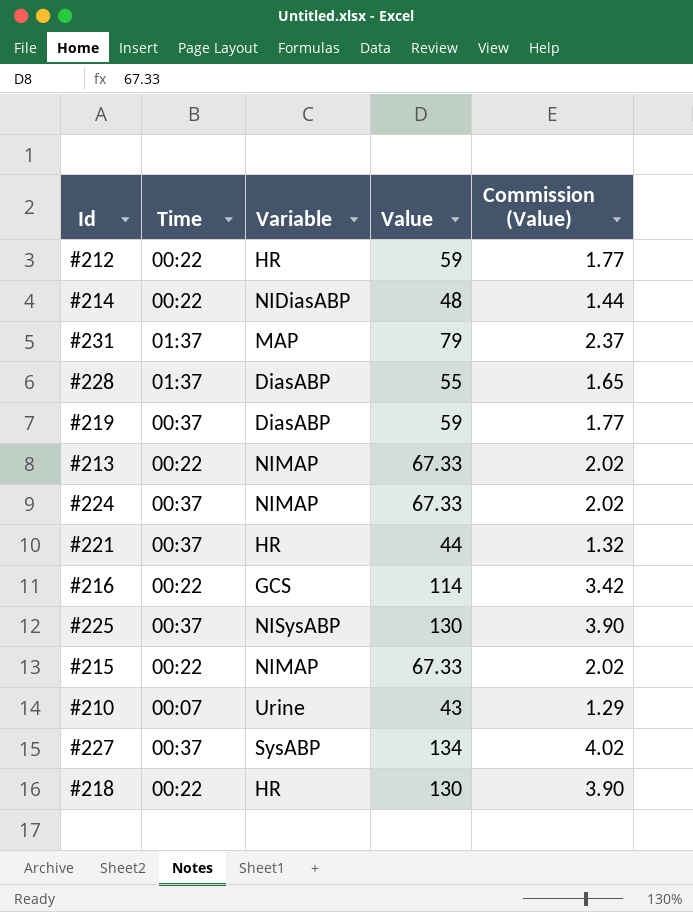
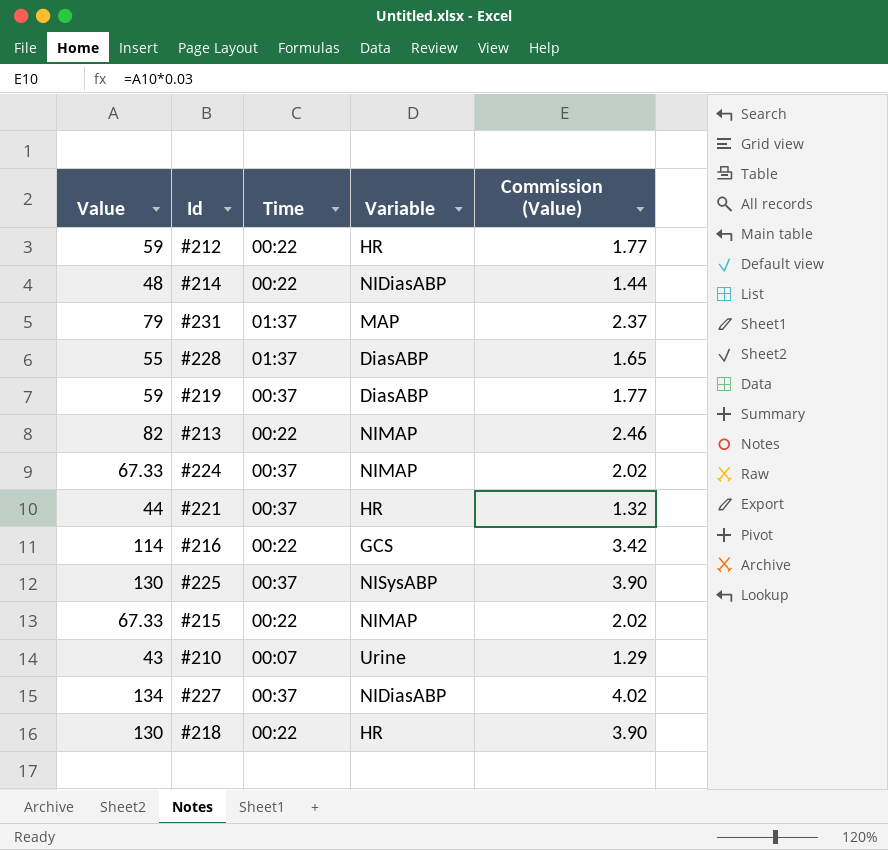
column Value | position: 4 -> 1
#213 | Value: 67.33 -> 82
#213 | Commission (Value): 2.02 -> 2.46
#227 | Variable: SysABP -> NIDiasABP

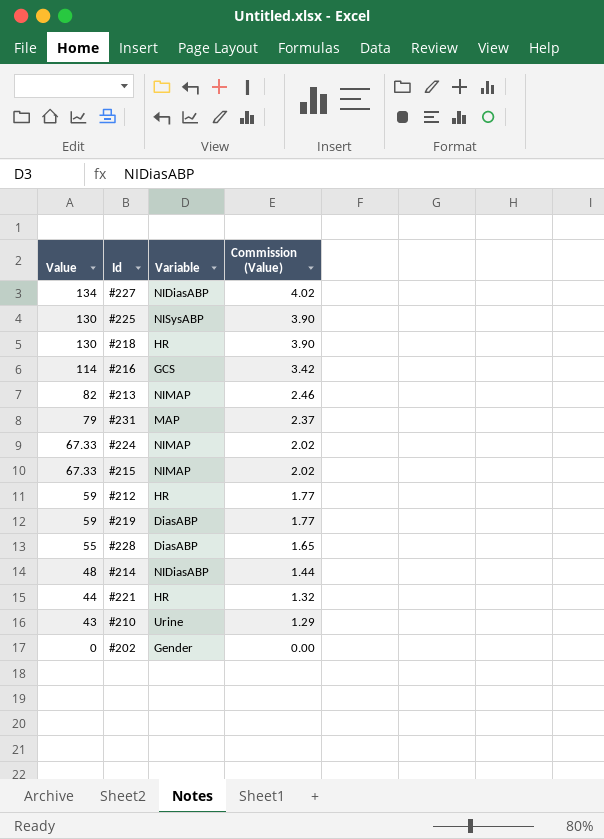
row order: none -> Value descending
column Time | position: 3 -> none
row #202: none -> 0 | Gender | 0.00

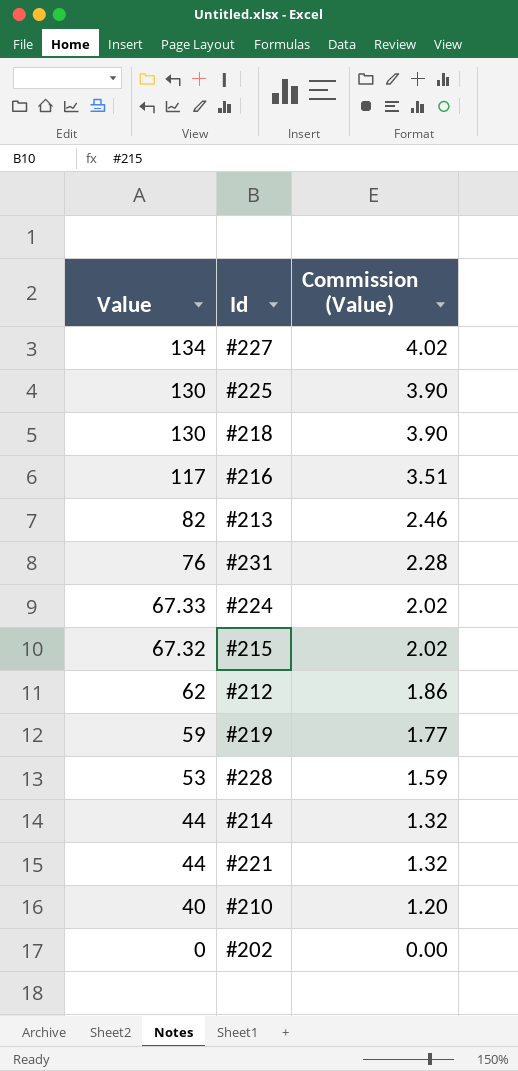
column Variable | position: 3 -> none
#216 | Value: 114 -> 117
#216 | Commission (Value): 3.42 -> 3.51
#231 | Value: 79 -> 76
#231 | Commission (Value): 2.37 -> 2.28
#215 | Value: 67.33 -> 67.32
#212 | Value: 59 -> 62
#212 | Commission (Value): 1.77 -> 1.86
#228 | Value: 55 -> 53
#228 | Commission (Value): 1.65 -> 1.59
#214 | Value: 48 -> 44
#214 | Commission (Value): 1.44 -> 1.32
#210 | Value: 43 -> 40
#210 | Commission (Value): 1.29 -> 1.20

